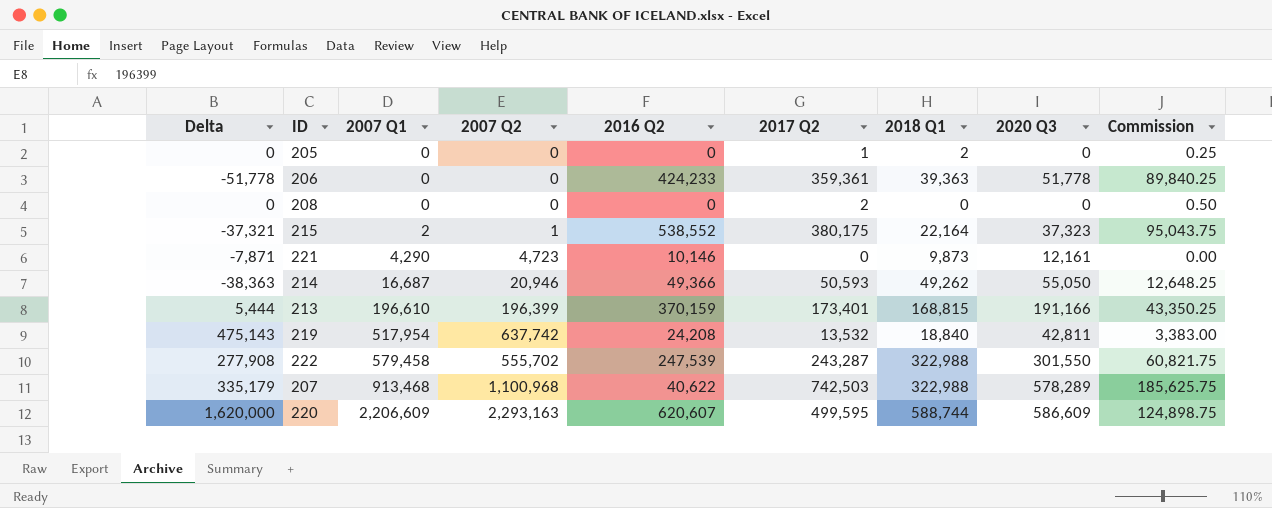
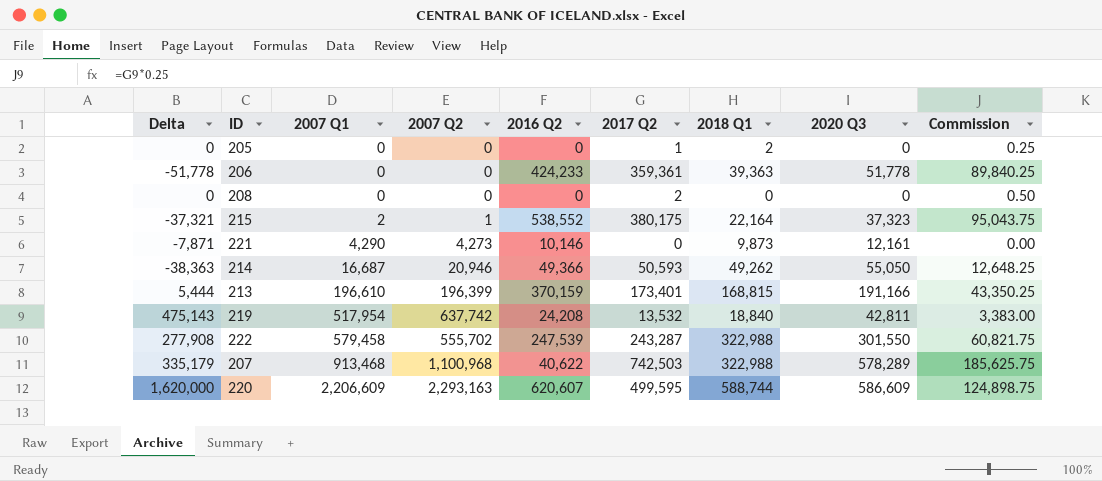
221 | 2007 Q2: 4,723 -> 4,273

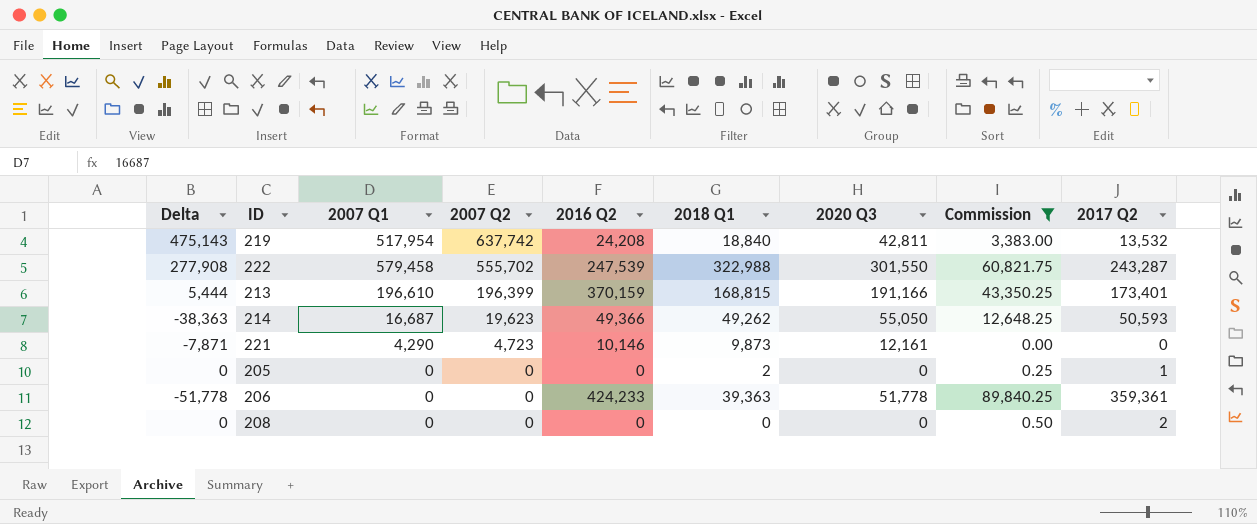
filter: none -> Commission <= 89,840.25
row order: 2007 Q1 ascending -> 2007 Q2 descending
column 2017 Q2 | position: 6 -> 9
214 | 2007 Q2: 20,946 -> 19,623
221 | 2007 Q2: 4,273 -> 4,723

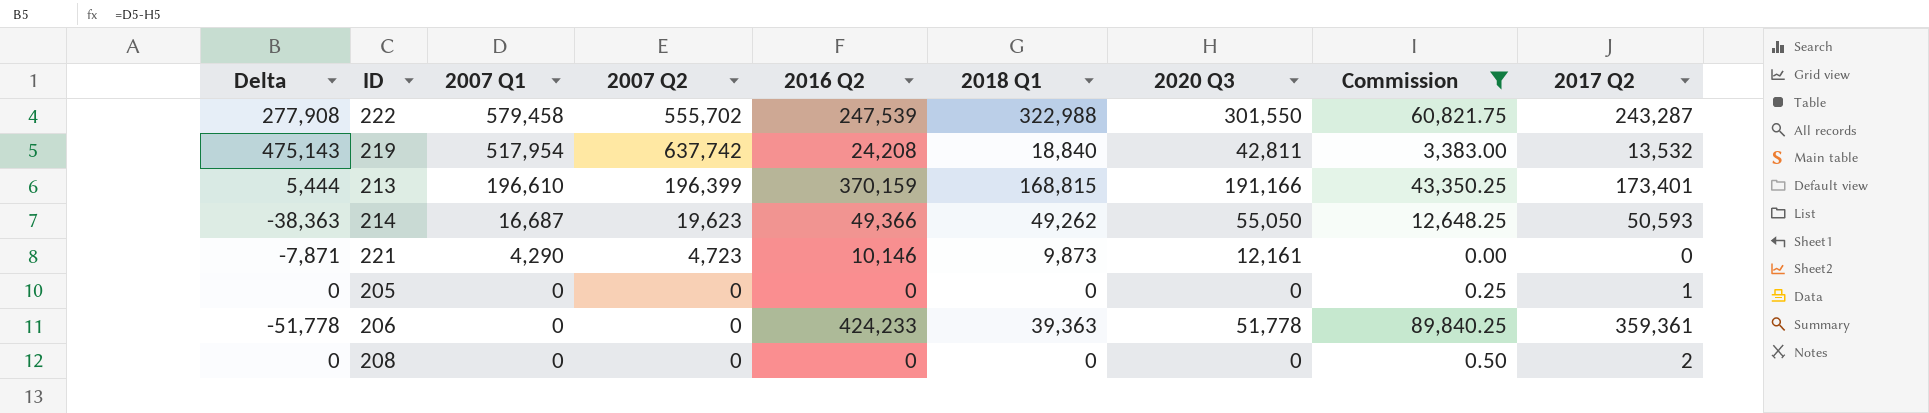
row order: 2007 Q2 descending -> 2007 Q1 descending
205 | 2018 Q1: 2 -> 0

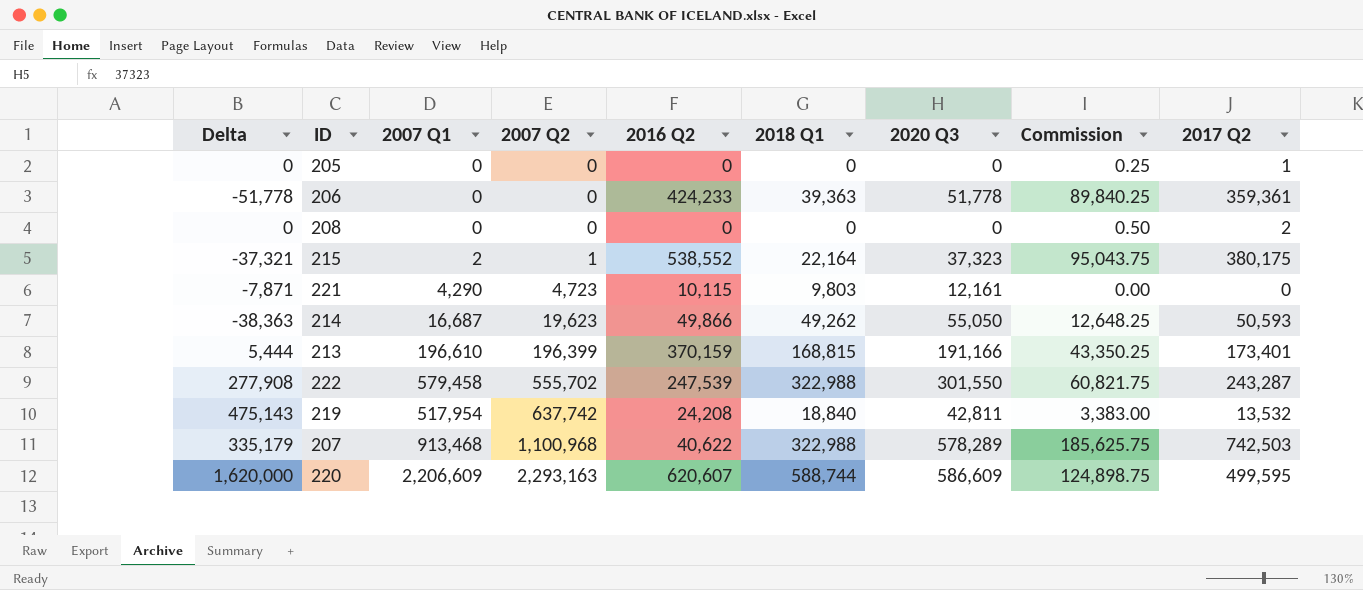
filter: Commission <= 89,840.25 -> none
row order: 2007 Q1 descending -> 2007 Q2 ascending
221 | 2016 Q2: 10,146 -> 10,115
221 | 2018 Q1: 9,873 -> 9,803
214 | 2016 Q2: 49,366 -> 49,866

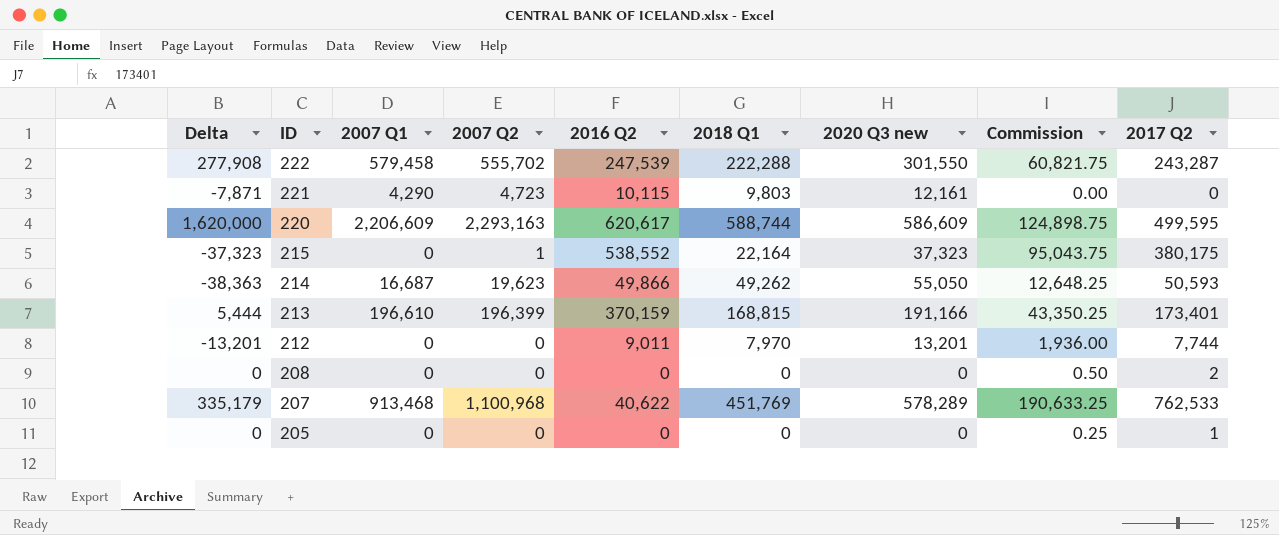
row order: 2007 Q2 ascending -> ID descending
column name: 2020 Q3 -> 2020 Q3 new
row 206: -51,778 | 0 | 0 | 424,233 | 39,363 | 51,778 | 89,840.25 | 359,361 -> none
row 219: 475,143 | 517,954 | 637,742 | 24,208 | 18,840 | 42,811 | 3,383.00 | 13,532 -> none
222 | 2018 Q1: 322,988 -> 222,288
220 | 2016 Q2: 620,607 -> 620,617
215 | Delta: -37,321 -> -37,323
215 | 2007 Q1: 2 -> 0
row 212: none -> -13,201 | 0 | 0 | 9,011 | 7,970 | 13,201 | 1,936.00 | 7,744
207 | 2018 Q1: 322,988 -> 451,769
207 | Commission: 185,625.75 -> 190,633.25
207 | 2017 Q2: 742,503 -> 762,533

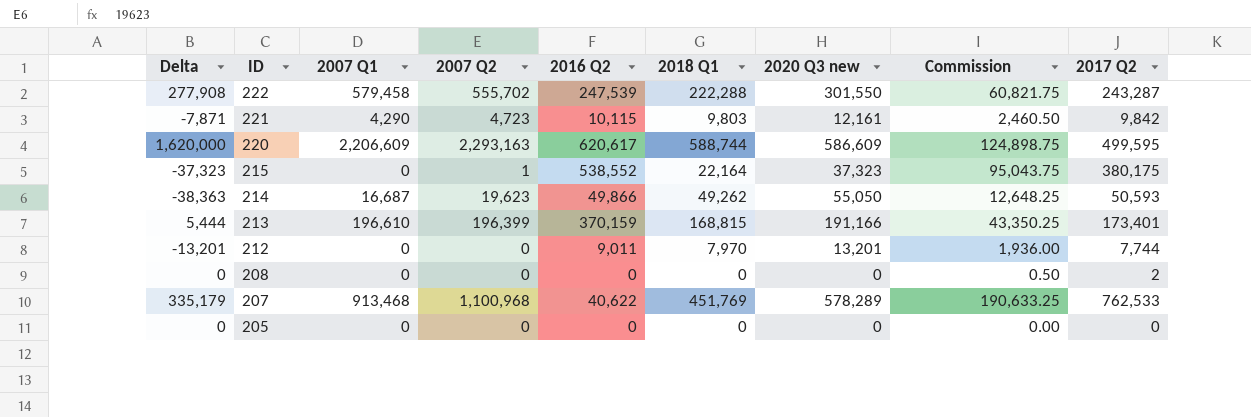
221 | Commission: 0.00 -> 2,460.50
221 | 2017 Q2: 0 -> 9,842
205 | Commission: 0.25 -> 0.00
205 | 2017 Q2: 1 -> 0

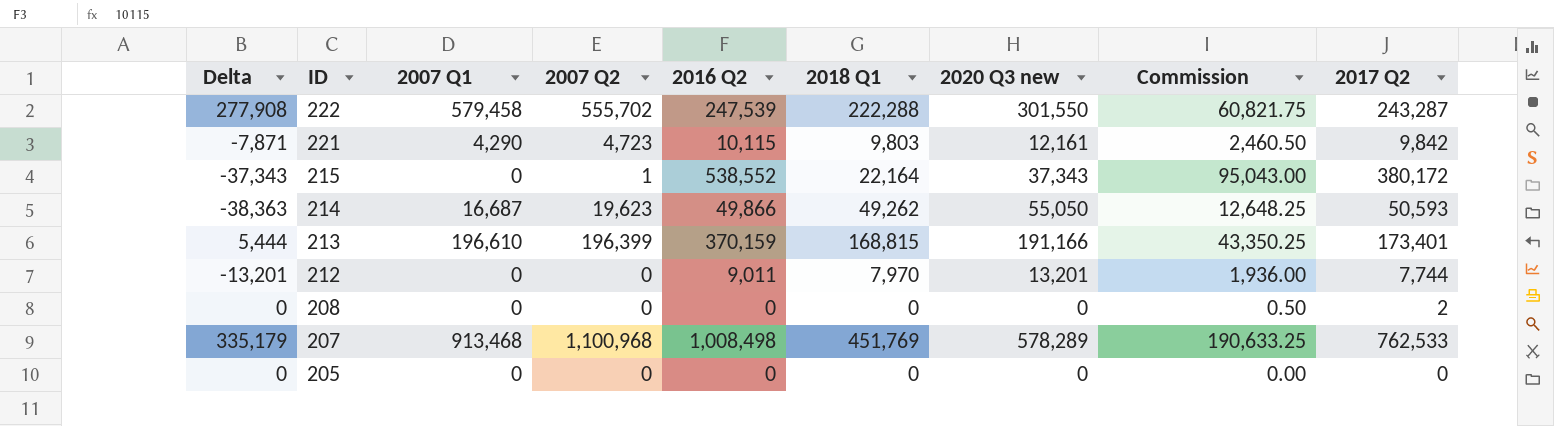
row 220: 1,620,000 | 2,206,609 | 2,293,163 | 620,617 | 588,744 | 586,609 | 124,898.75 | 499,595 -> none
215 | Delta: -37,323 -> -37,343
215 | 2020 Q3 new: 37,323 -> 37,343
215 | Commission: 95,043.75 -> 95,043.00
215 | 2017 Q2: 380,175 -> 380,172
207 | 2016 Q2: 40,622 -> 1,008,498

